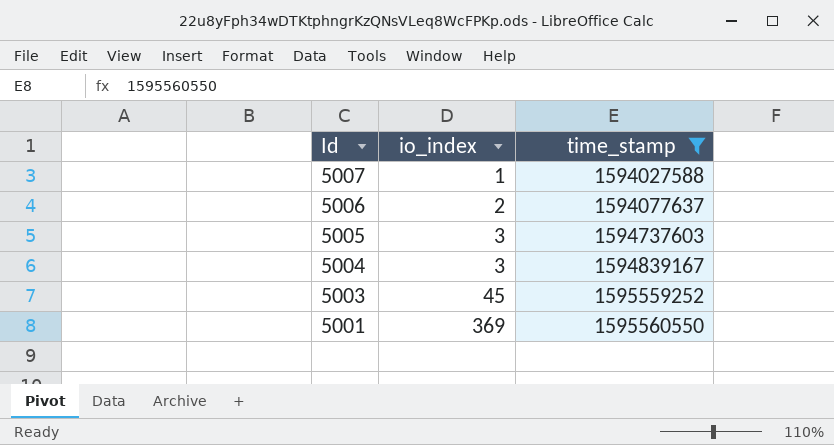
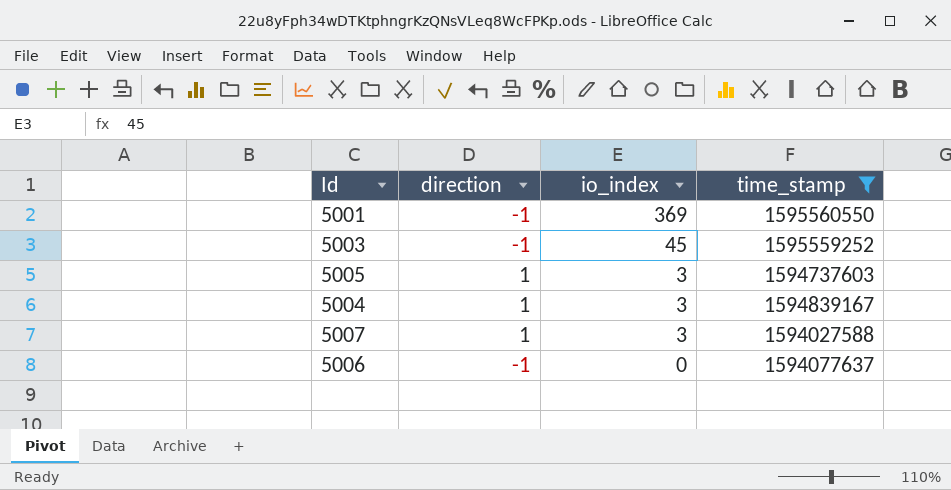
row order: Id descending -> io_index descending
column direction | position: none -> 2
5007 | io_index: 1 -> 3
5006 | io_index: 2 -> 0

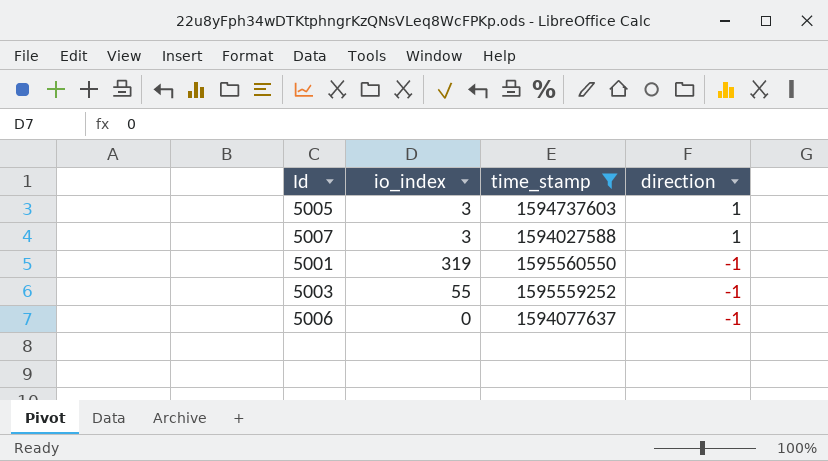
row order: io_index descending -> direction descending
column direction | position: 2 -> 4
row 5004: 1 | 3 | 1594839167 -> none
5001 | io_index: 369 -> 319
5003 | io_index: 45 -> 55

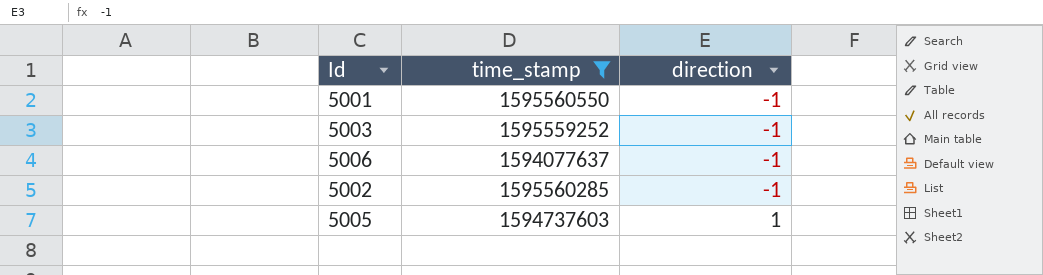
row order: direction descending -> direction ascending
column io_index | position: 2 -> none
row 5007: 3 | 1594027588 | 1 -> none
row 5002: none -> 1595560285 | -1

